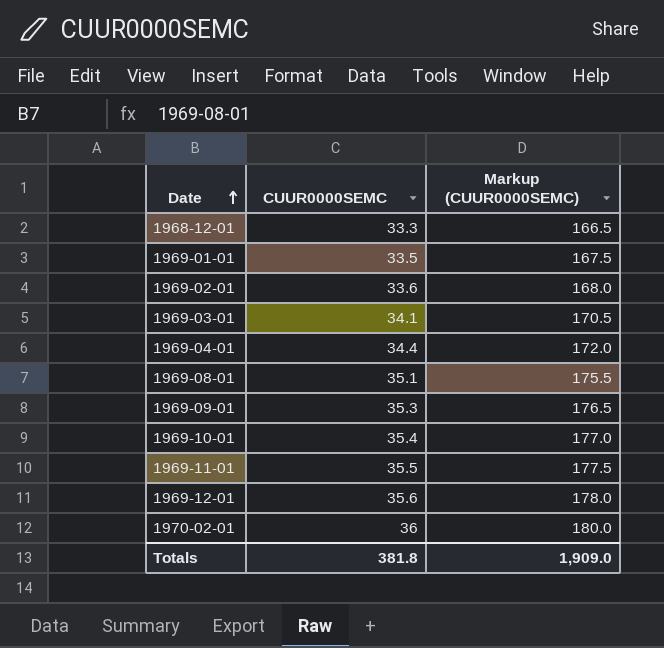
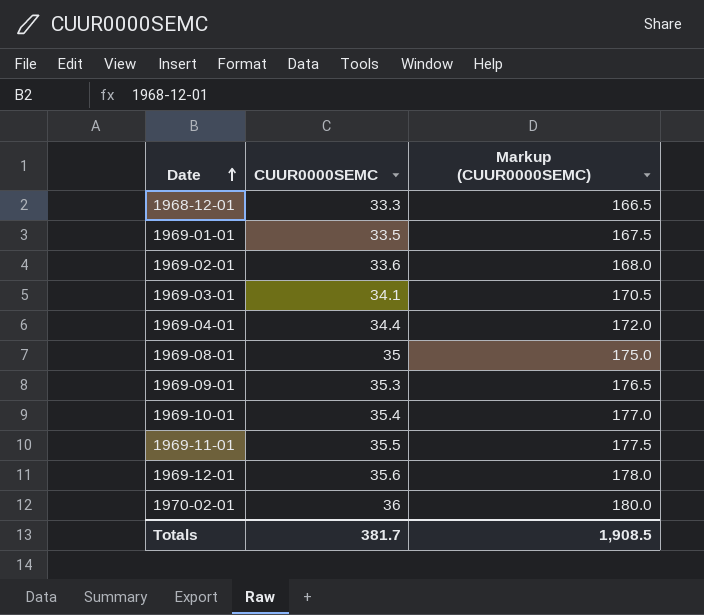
1969-08-01 | CUUR0000SEMC: 35.1 -> 35
1969-08-01 | Markup (CUUR0000SEMC): 175.5 -> 175.0
Totals | CUUR0000SEMC: 381.8 -> 381.7
Totals | Markup (CUUR0000SEMC): 1,909.0 -> 1,908.5

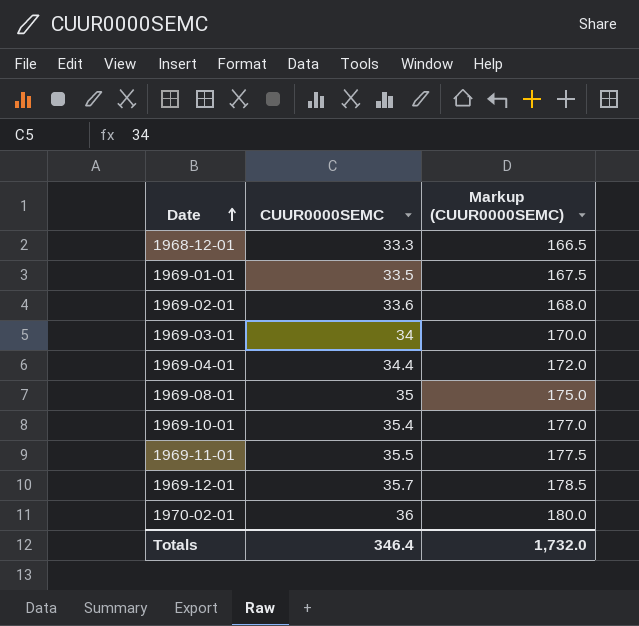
row 1969-09-01: 35.3 | 176.5 -> none
1969-03-01 | CUUR0000SEMC: 34.1 -> 34
1969-03-01 | Markup (CUUR0000SEMC): 170.5 -> 170.0
1969-12-01 | CUUR0000SEMC: 35.6 -> 35.7
1969-12-01 | Markup (CUUR0000SEMC): 178.0 -> 178.5
Totals | CUUR0000SEMC: 381.7 -> 346.4
Totals | Markup (CUUR0000SEMC): 1,908.5 -> 1,732.0

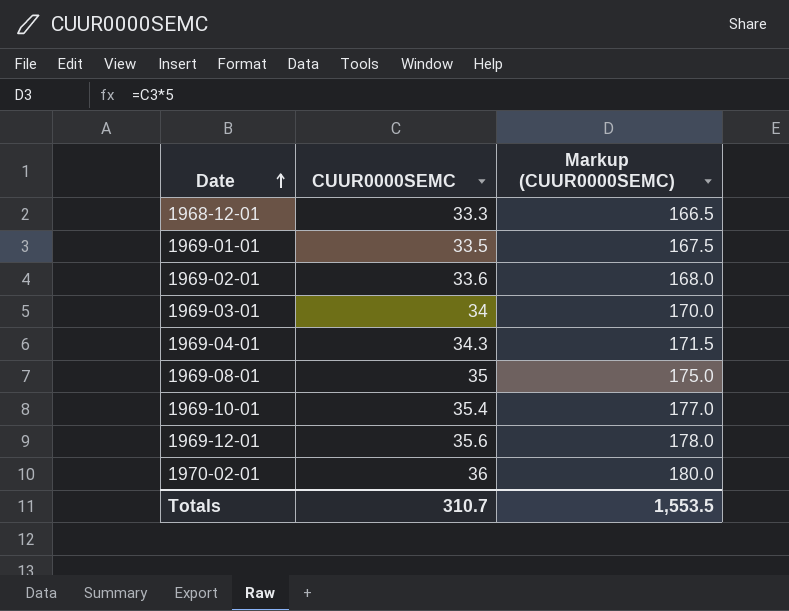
row 1969-11-01: 35.5 | 177.5 -> none
1969-04-01 | CUUR0000SEMC: 34.4 -> 34.3
1969-04-01 | Markup (CUUR0000SEMC): 172.0 -> 171.5
1969-12-01 | CUUR0000SEMC: 35.7 -> 35.6
1969-12-01 | Markup (CUUR0000SEMC): 178.5 -> 178.0
Totals | CUUR0000SEMC: 346.4 -> 310.7
Totals | Markup (CUUR0000SEMC): 1,732.0 -> 1,553.5

